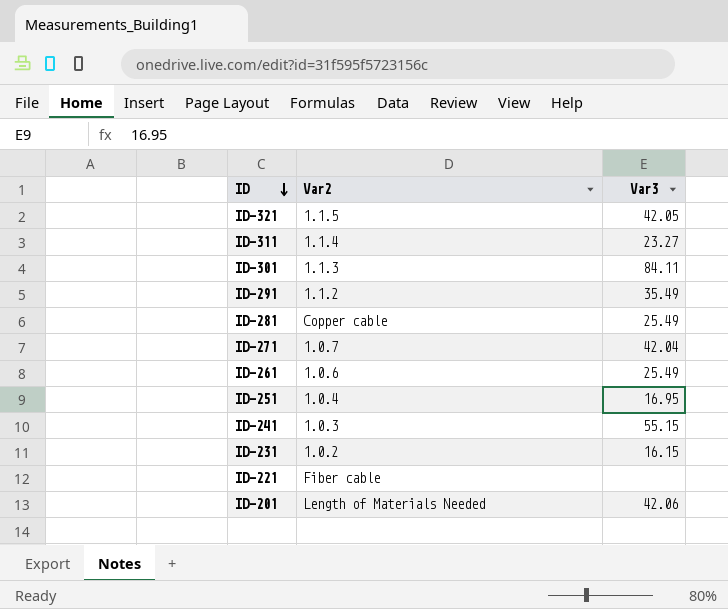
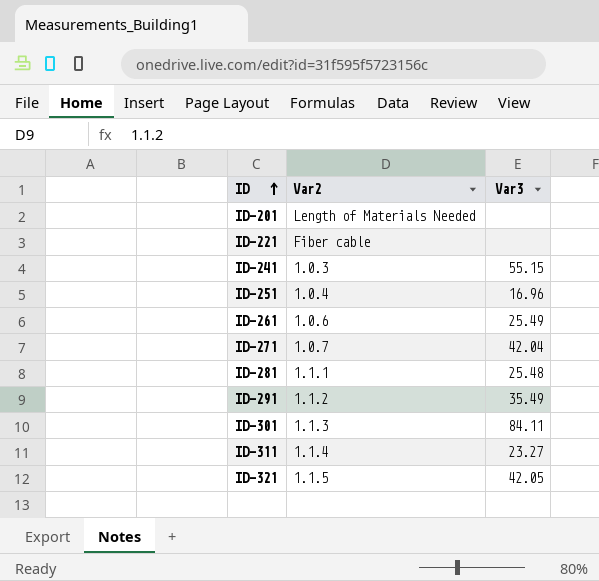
row order: ID descending -> ID ascending
row ID-231: 1.0.2 | 16.15 -> none
ID-201 | Var3: 42.06 -> none
ID-251 | Var3: 16.95 -> 16.96
ID-281 | Var2: Copper cable -> 1.1.1
ID-281 | Var3: 25.49 -> 25.48

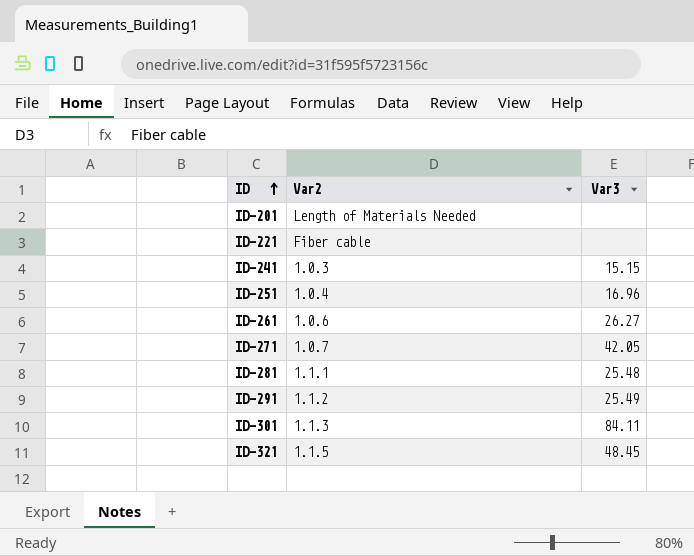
row ID-311: 1.1.4 | 23.27 -> none
ID-241 | Var3: 55.15 -> 15.15
ID-261 | Var3: 25.49 -> 26.27
ID-271 | Var3: 42.04 -> 42.05
ID-291 | Var3: 35.49 -> 25.49
ID-321 | Var3: 42.05 -> 48.45

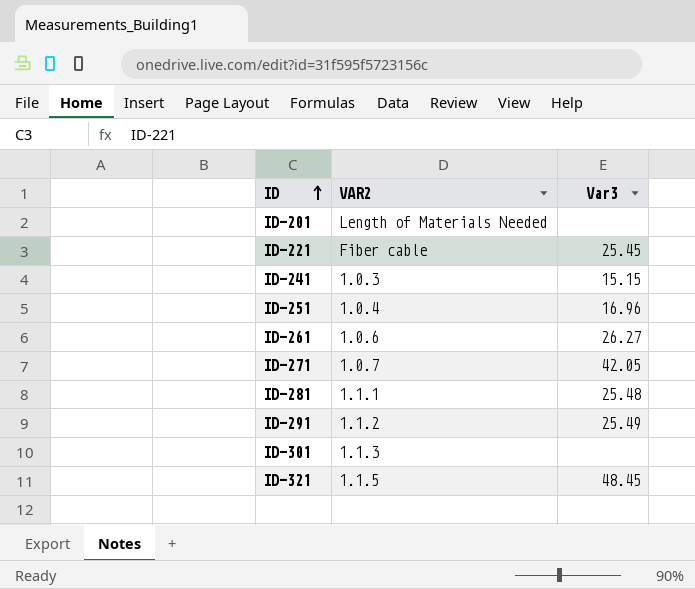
column name: Var2 -> VAR2
ID-221 | Var3: none -> 25.45
ID-301 | Var3: 84.11 -> none

